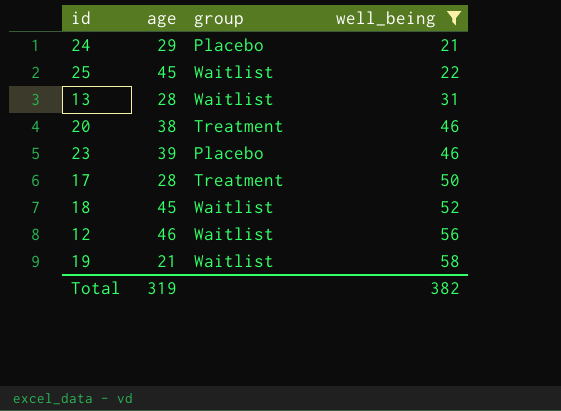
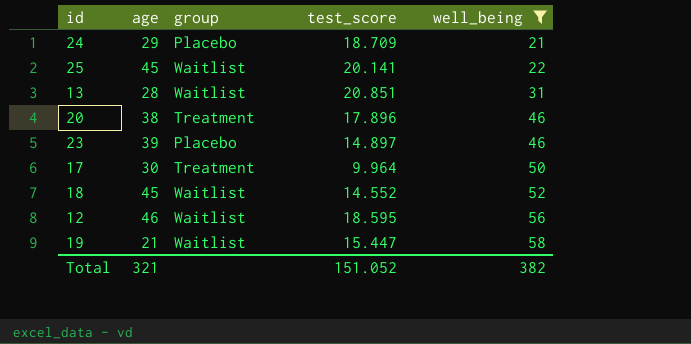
column test_score | position: none -> 4
17 | age: 28 -> 30
Total | age: 319 -> 321

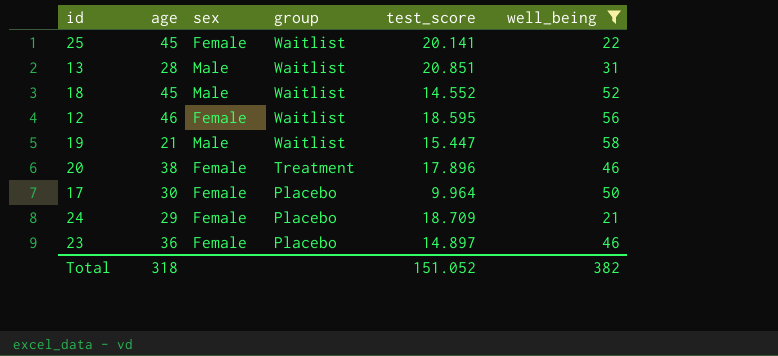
row order: well_being ascending -> group descending
column sex | position: none -> 3
17 | group: Treatment -> Placebo
23 | age: 39 -> 36
Total | age: 321 -> 318

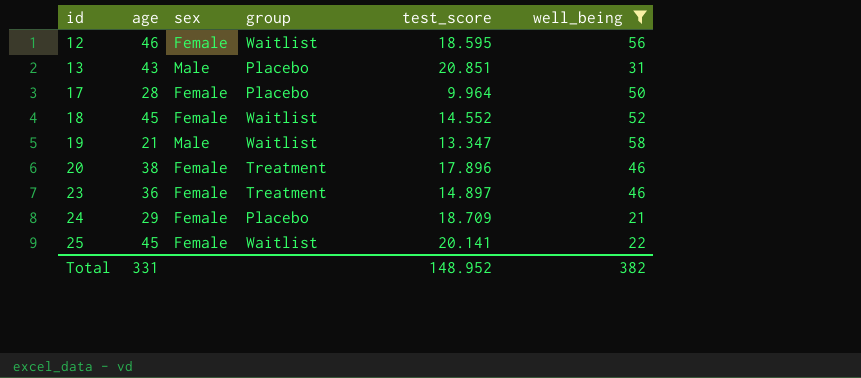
row order: group descending -> id ascending
13 | age: 28 -> 43
13 | group: Waitlist -> Placebo
17 | age: 30 -> 28
18 | sex: Male -> Female
19 | test_score: 15.447 -> 13.347
23 | group: Placebo -> Treatment
Total | age: 318 -> 331
Total | test_score: 151.052 -> 148.952

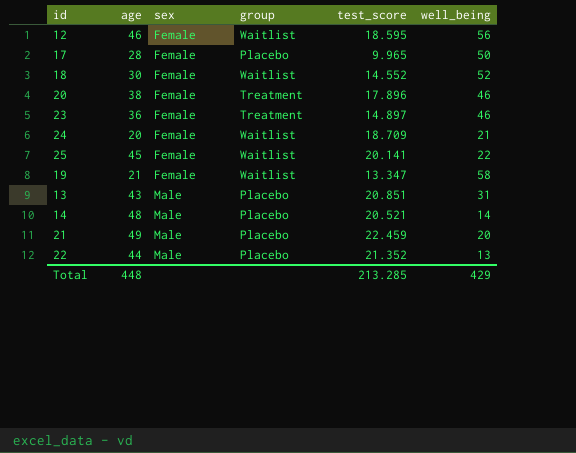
filter: well_being >= 21 -> none
row order: id ascending -> sex ascending
17 | test_score: 9.964 -> 9.965
18 | age: 45 -> 30
24 | age: 29 -> 20
24 | group: Placebo -> Waitlist
19 | sex: Male -> Female
Total | age: 331 -> 448
Total | test_score: 148.952 -> 213.285
Total | well_being: 382 -> 429

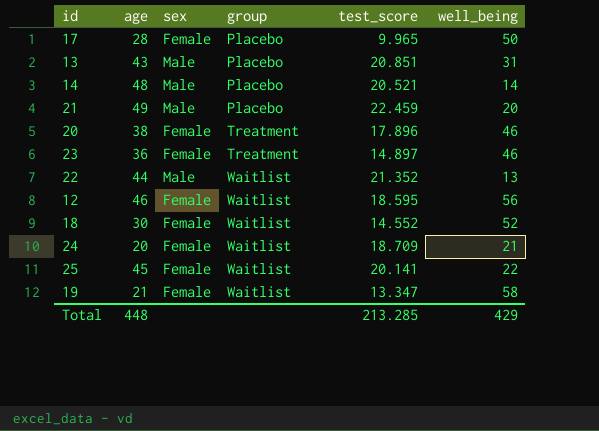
row order: sex ascending -> group ascending
22 | group: Placebo -> Waitlist

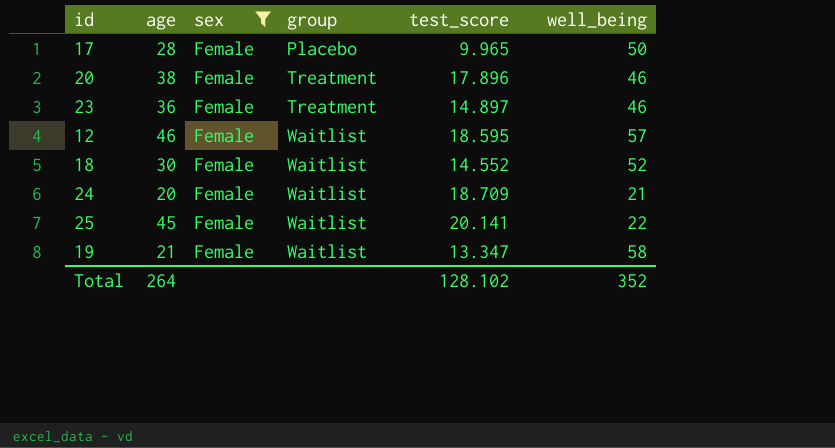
filter: none -> sex = Female
12 | well_being: 56 -> 57
Total | age: 448 -> 264
Total | test_score: 213.285 -> 128.102
Total | well_being: 429 -> 352

